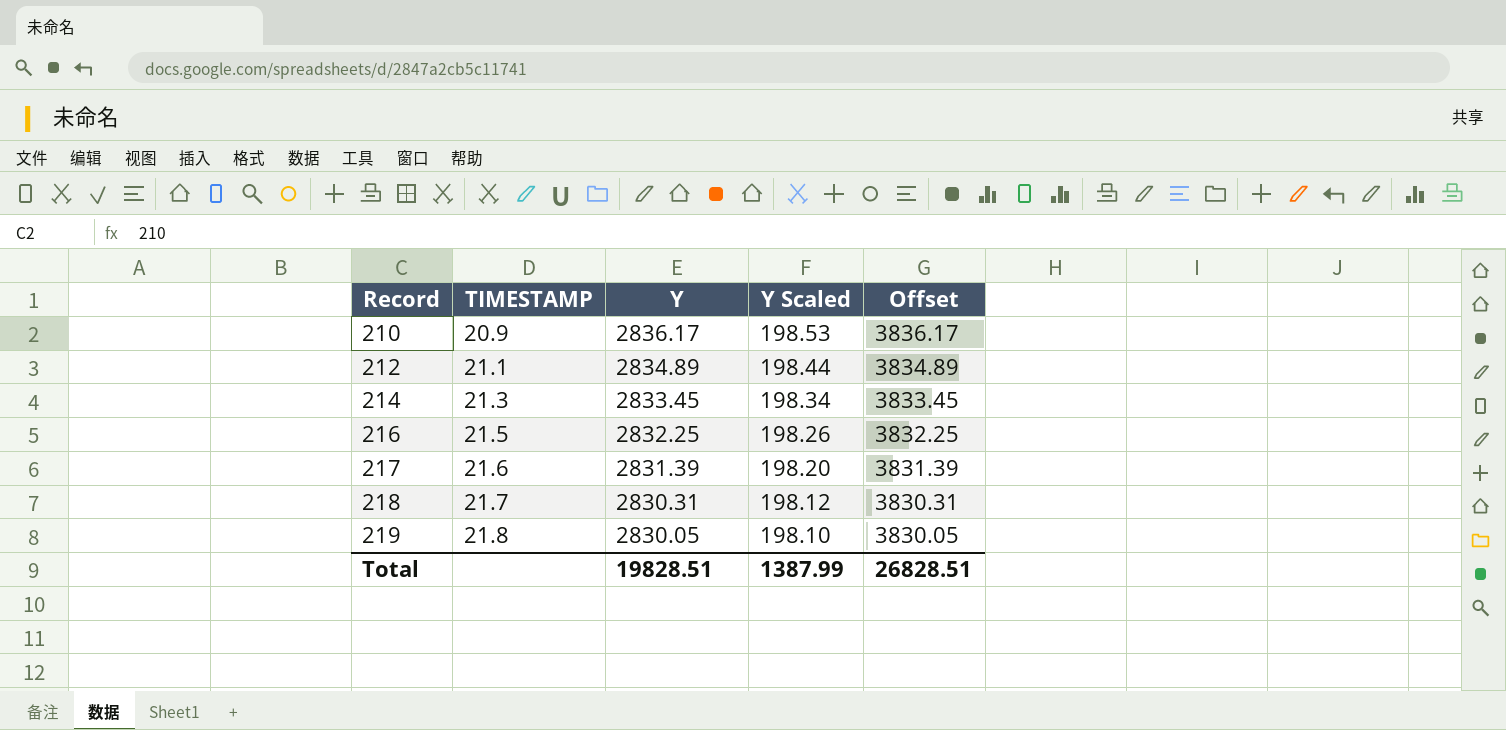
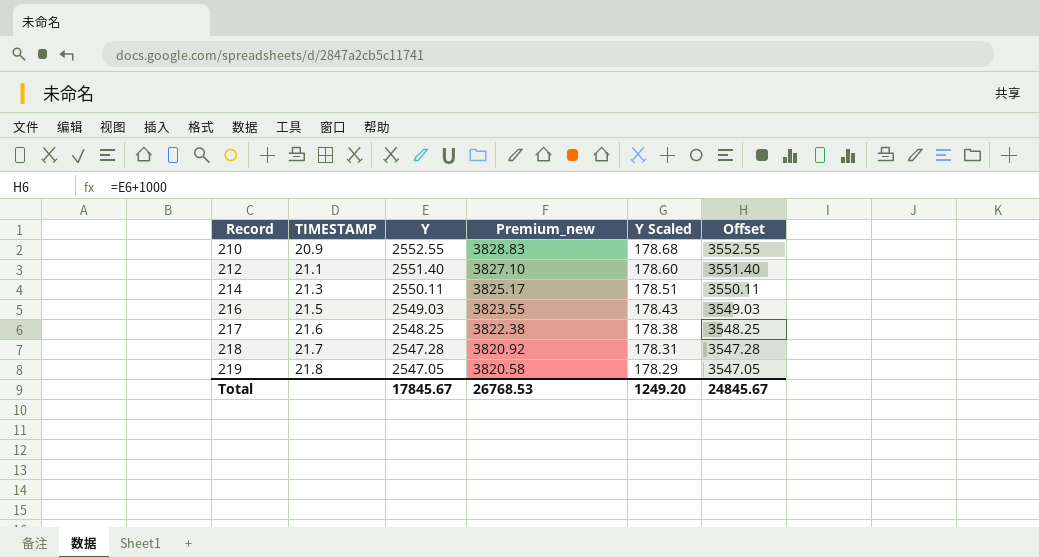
column Premium_new | formula: none -> [Y] * 1.5
210 | Y: 2836.17 -> 2552.55
210 | Y Scaled: 198.53 -> 178.68
210 | Offset: 3836.17 -> 3552.55
212 | Y: 2834.89 -> 2551.40
212 | Y Scaled: 198.44 -> 178.60
212 | Offset: 3834.89 -> 3551.40
214 | Y: 2833.45 -> 2550.11
214 | Y Scaled: 198.34 -> 178.51
214 | Offset: 3833.45 -> 3550.11
216 | Y: 2832.25 -> 2549.03
216 | Y Scaled: 198.26 -> 178.43
216 | Offset: 3832.25 -> 3549.03
217 | Y: 2831.39 -> 2548.25
217 | Y Scaled: 198.20 -> 178.38
217 | Offset: 3831.39 -> 3548.25
218 | Y: 2830.31 -> 2547.28
218 | Y Scaled: 198.12 -> 178.31
218 | Offset: 3830.31 -> 3547.28
219 | Y: 2830.05 -> 2547.05
219 | Y Scaled: 198.10 -> 178.29
219 | Offset: 3830.05 -> 3547.05
Total | Y: 19828.51 -> 17845.67
Total | Y Scaled: 1387.99 -> 1249.20
Total | Offset: 26828.51 -> 24845.67

